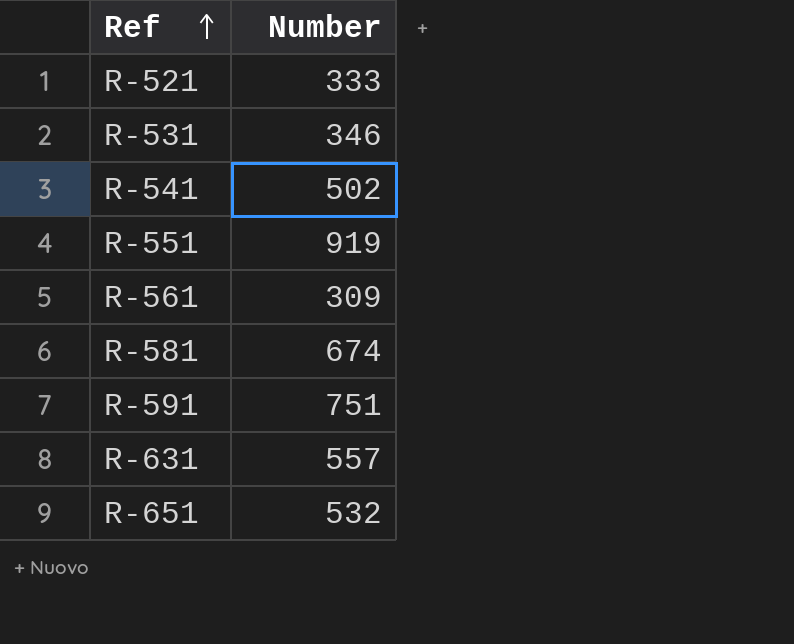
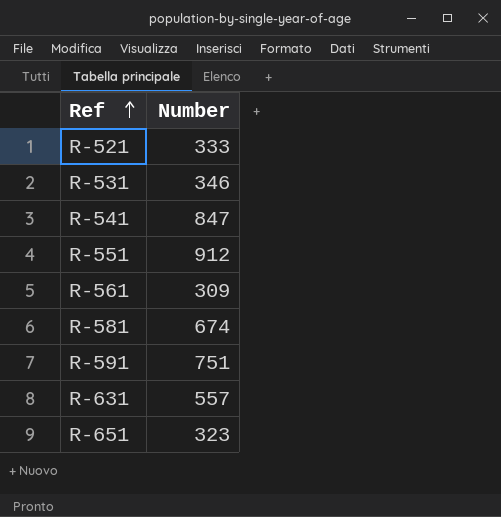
R-541 | Number: 502 -> 847
R-551 | Number: 919 -> 912
R-651 | Number: 532 -> 323

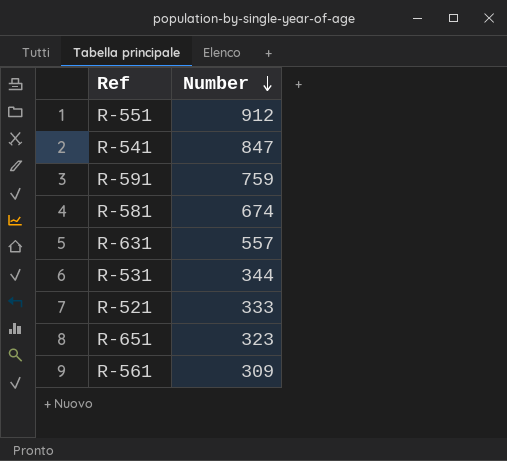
row order: Ref ascending -> Number descending
R-591 | Number: 751 -> 759
R-531 | Number: 346 -> 344

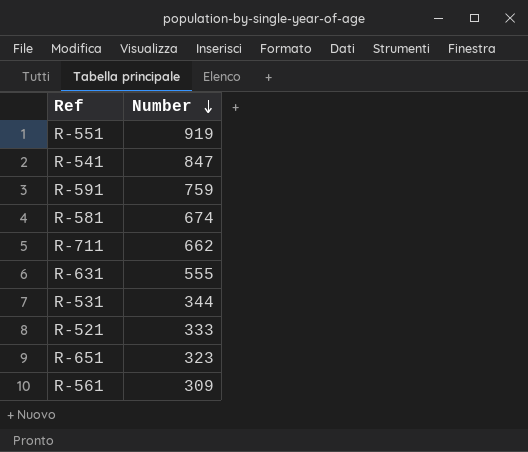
R-551 | Number: 912 -> 919
row R-711: none -> 662
R-631 | Number: 557 -> 555

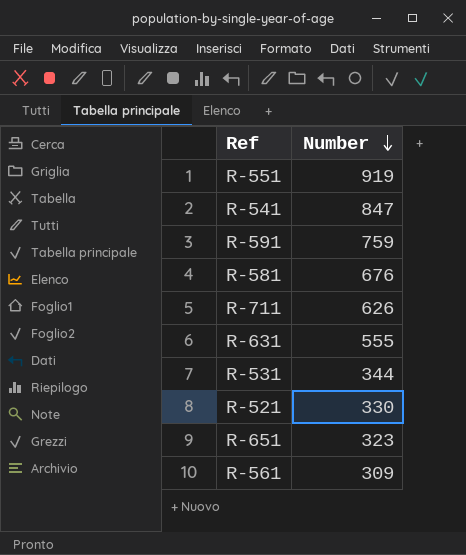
R-581 | Number: 674 -> 676
R-711 | Number: 662 -> 626
R-521 | Number: 333 -> 330

